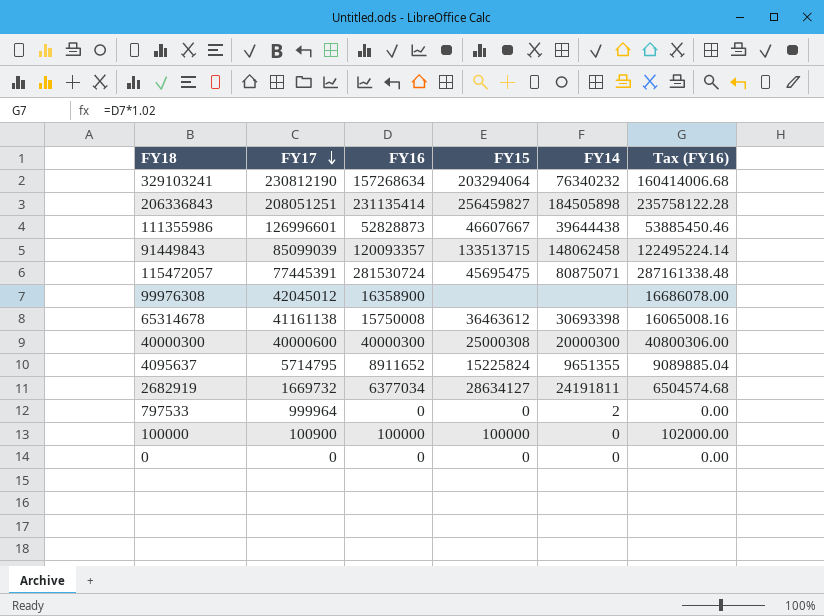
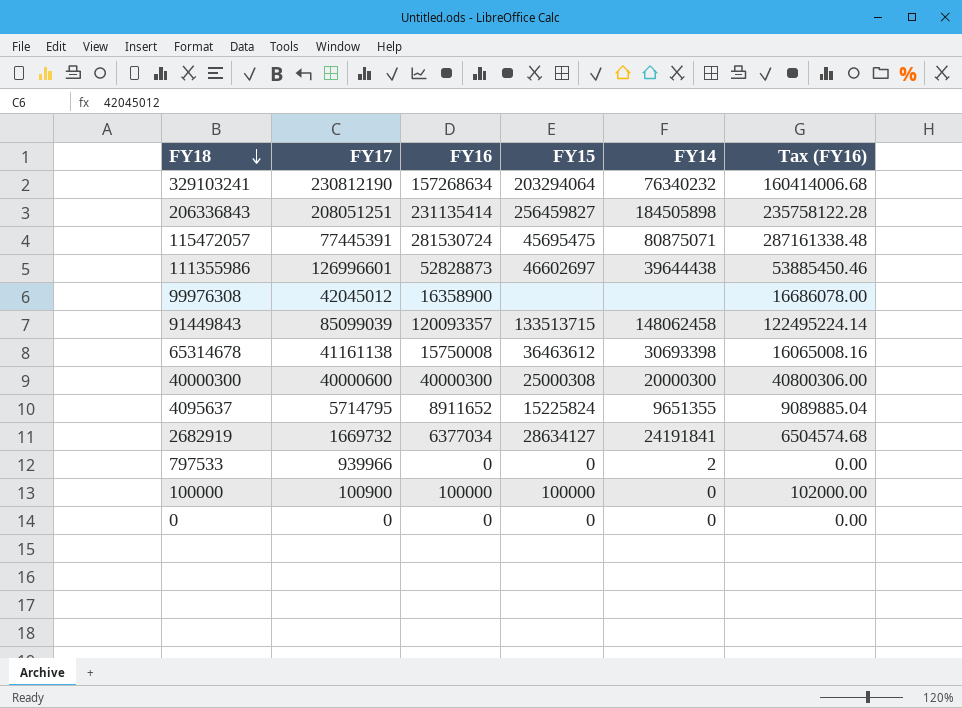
row order: FY17 descending -> FY18 descending
111355986 | FY15: 46607667 -> 46602697
2682919 | FY14: 24191811 -> 24191841
797533 | FY17: 999964 -> 939966

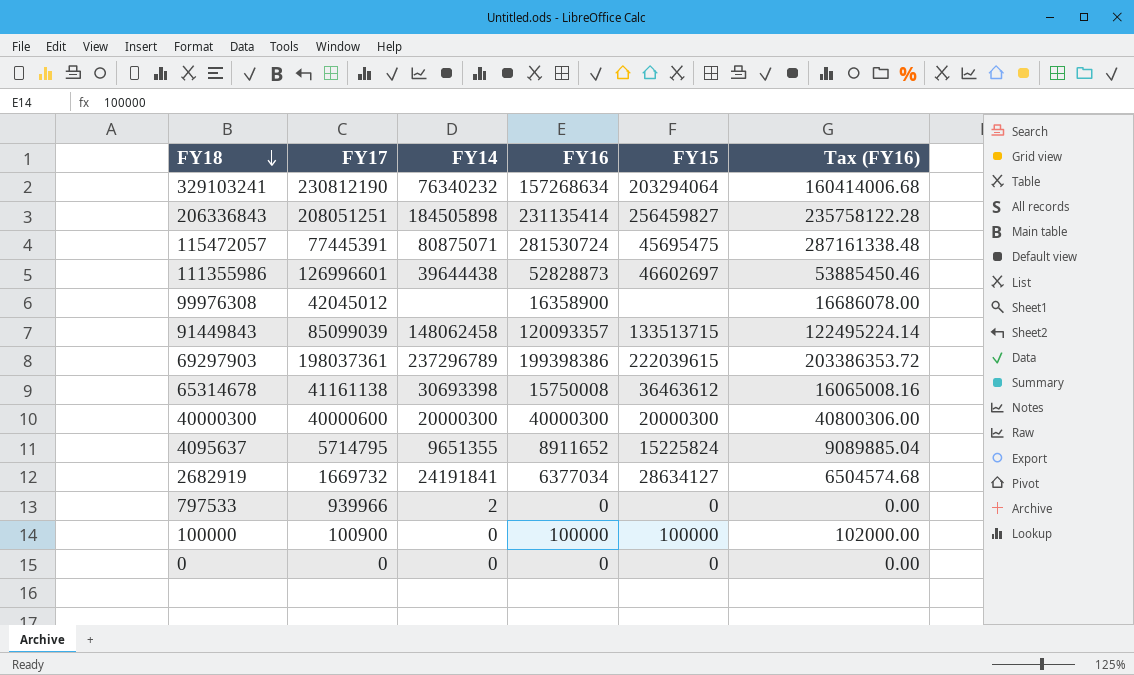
column FY14 | position: 5 -> 3
row 69297903: none -> 198037361 | 237296789 | 199398386 | 222039615 | 203386353.72
40000300 | FY15: 25000308 -> 20000300

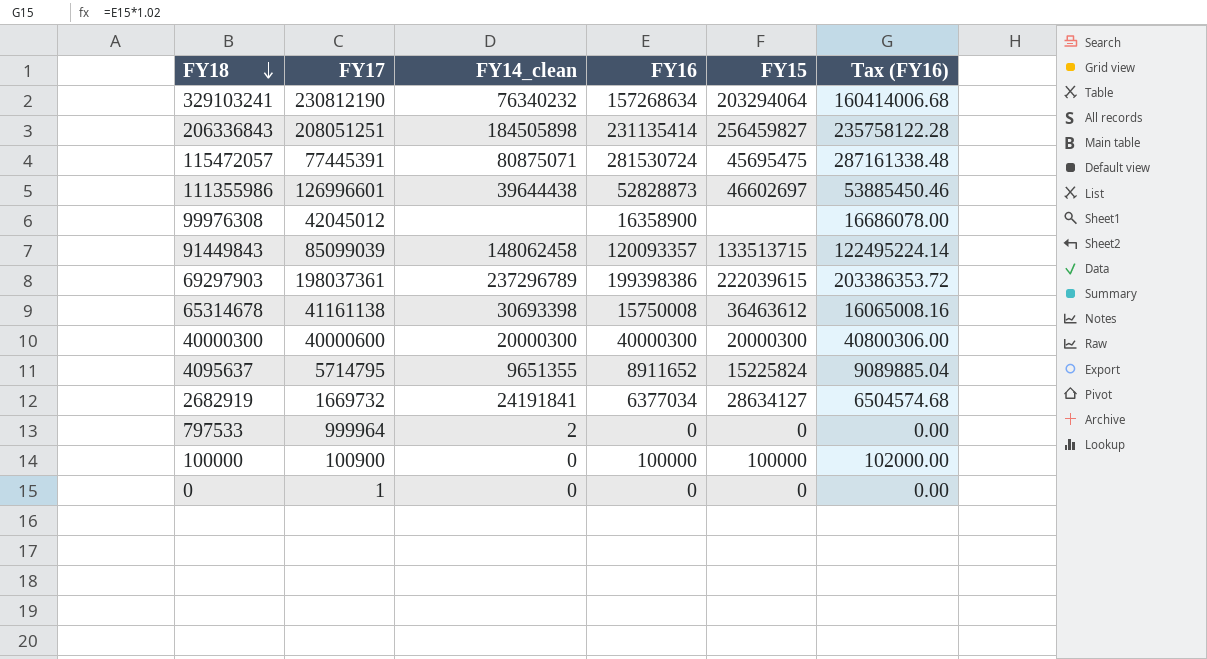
column name: FY14 -> FY14_clean
797533 | FY17: 939966 -> 999964
0 | FY17: 0 -> 1

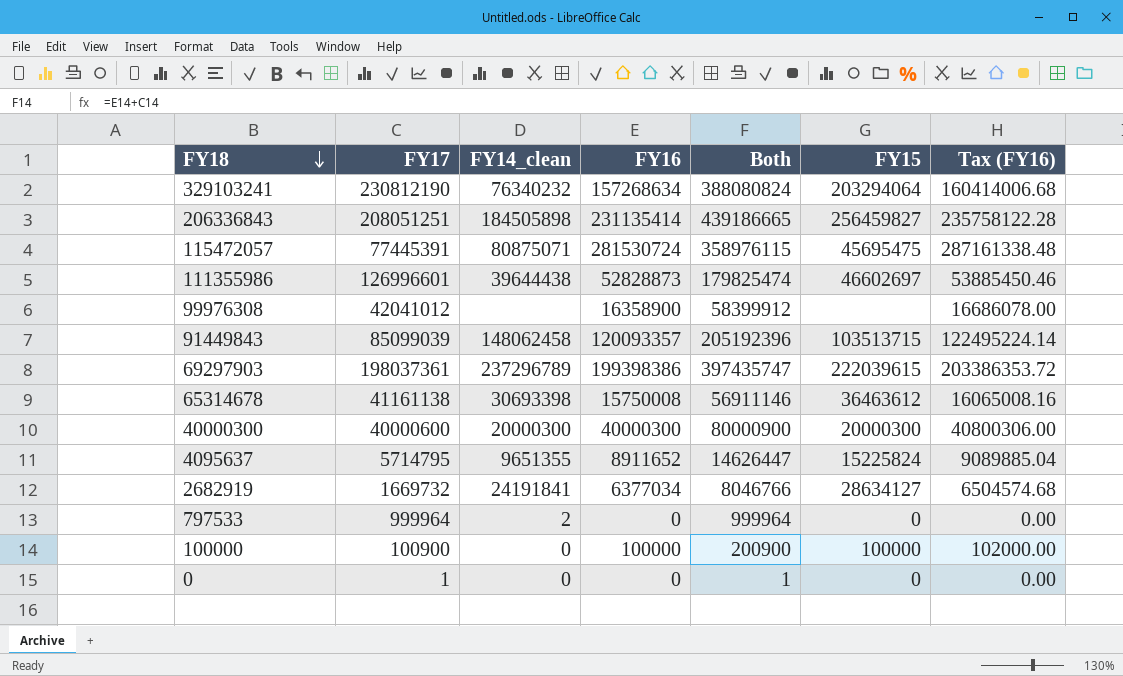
column Both | formula: none -> [FY17] + [FY16]
99976308 | FY17: 42045012 -> 42041012
91449843 | FY15: 133513715 -> 103513715

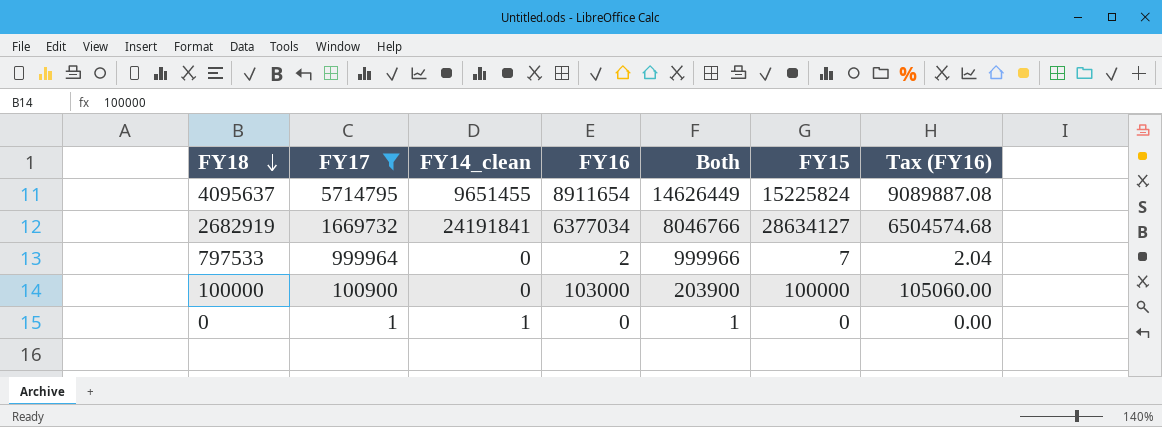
filter: none -> FY17 <= 5714795
4095637 | FY14_clean: 9651355 -> 9651455
4095637 | FY16: 8911652 -> 8911654
4095637 | Both: 14626447 -> 14626449
4095637 | Tax (FY16): 9089885.04 -> 9089887.08
797533 | FY14_clean: 2 -> 0
797533 | FY16: 0 -> 2
797533 | Both: 999964 -> 999966
797533 | FY15: 0 -> 7
797533 | Tax (FY16): 0.00 -> 2.04
100000 | FY16: 100000 -> 103000
100000 | Both: 200900 -> 203900
100000 | Tax (FY16): 102000.00 -> 105060.00
0 | FY14_clean: 0 -> 1

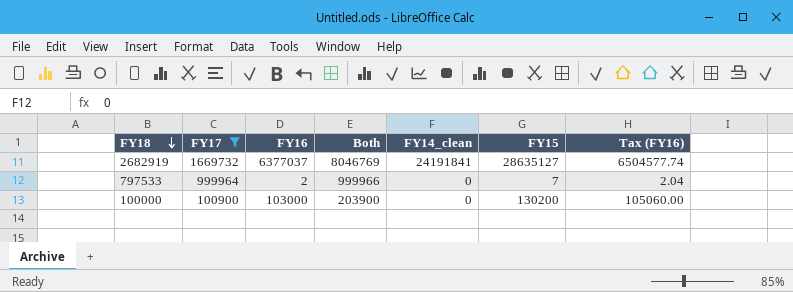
column FY14_clean | position: 3 -> 5
row 4095637: 5714795 | 9651455 | 8911654 | 14626449 | 15225824 | 9089887.08 -> none
row 0: 1 | 1 | 0 | 1 | 0 | 0.00 -> none
2682919 | FY16: 6377034 -> 6377037
2682919 | Both: 8046766 -> 8046769
2682919 | FY15: 28634127 -> 28635127
2682919 | Tax (FY16): 6504574.68 -> 6504577.74
100000 | FY15: 100000 -> 130200

